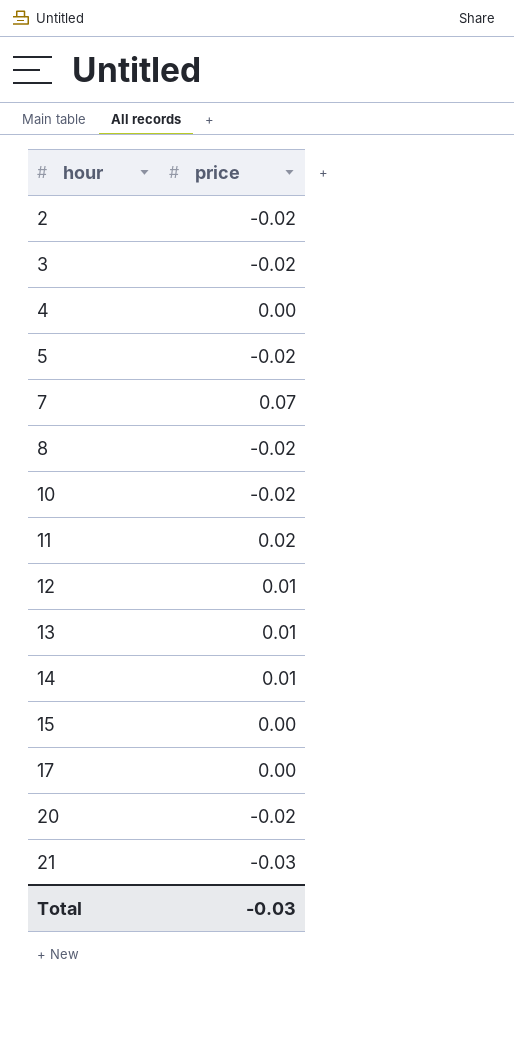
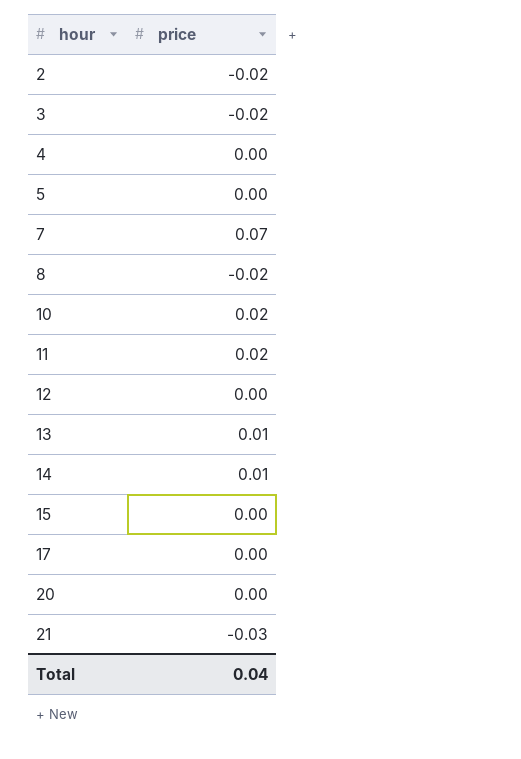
5 | price: -0.02 -> 0.00
10 | price: -0.02 -> 0.02
12 | price: 0.01 -> 0.00
20 | price: -0.02 -> 0.00
Total | price: -0.03 -> 0.04

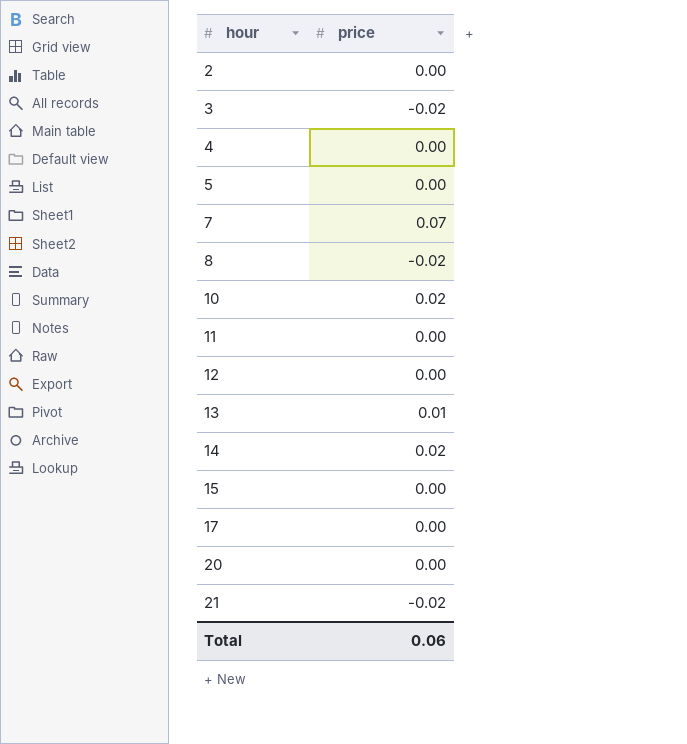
2 | price: -0.02 -> 0.00
11 | price: 0.02 -> 0.00
14 | price: 0.01 -> 0.02
21 | price: -0.03 -> -0.02
Total | price: 0.04 -> 0.06

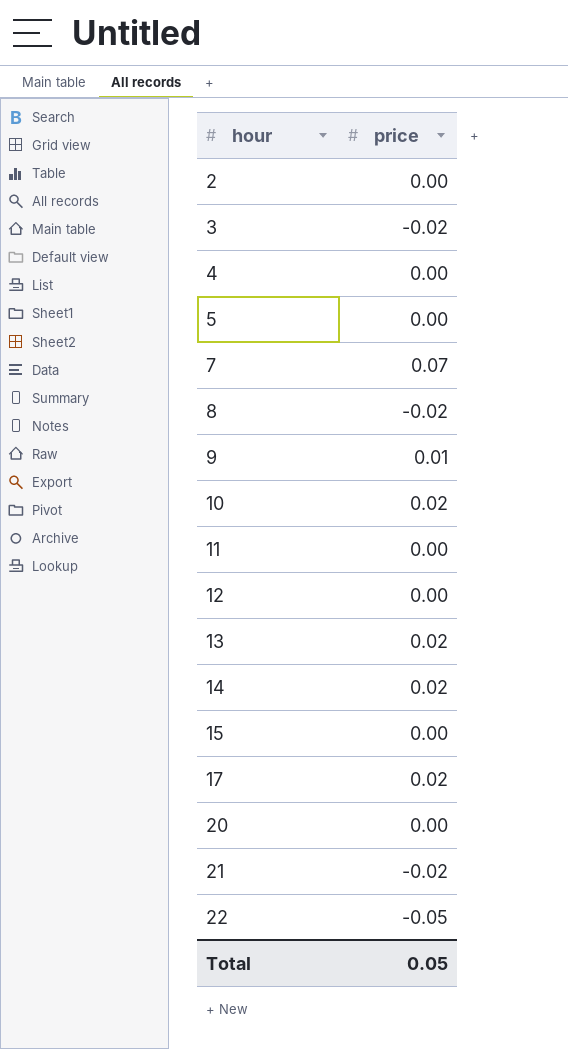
row 9: none -> 0.01
13 | price: 0.01 -> 0.02
17 | price: 0.00 -> 0.02
row 22: none -> -0.05
Total | price: 0.06 -> 0.05

